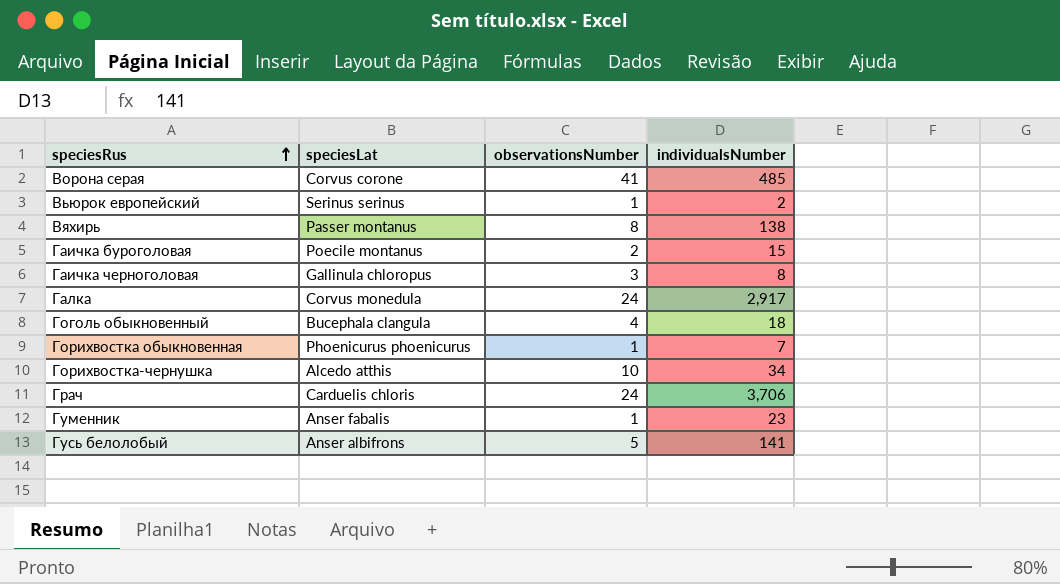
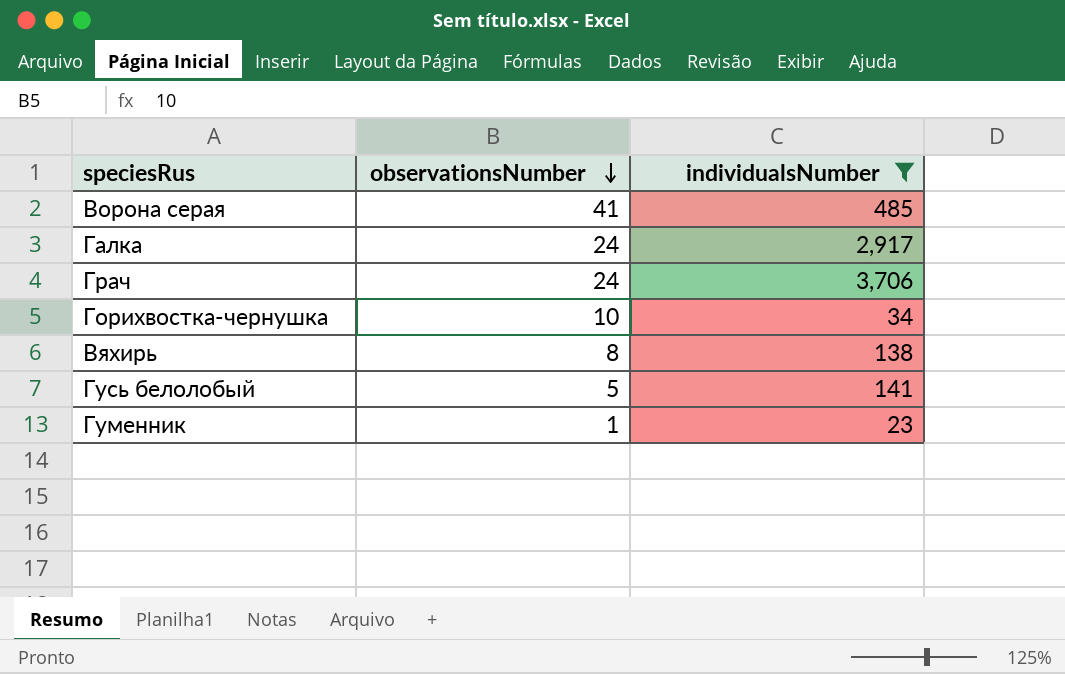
filter: none -> individualsNumber >= 23
row order: speciesRus ascending -> observationsNumber descending
column speciesLat | position: 2 -> none

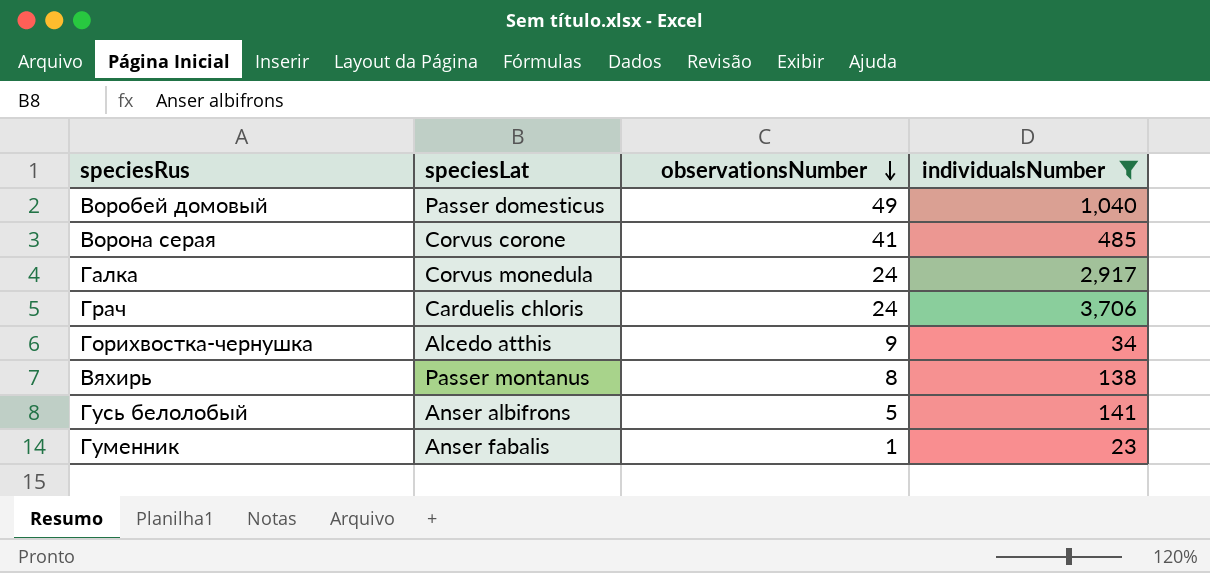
column speciesLat | position: none -> 2
row Воробей домовый: none -> Passer domesticus | 49 | 1,040
Горихвостка-чернушка | observationsNumber: 10 -> 9

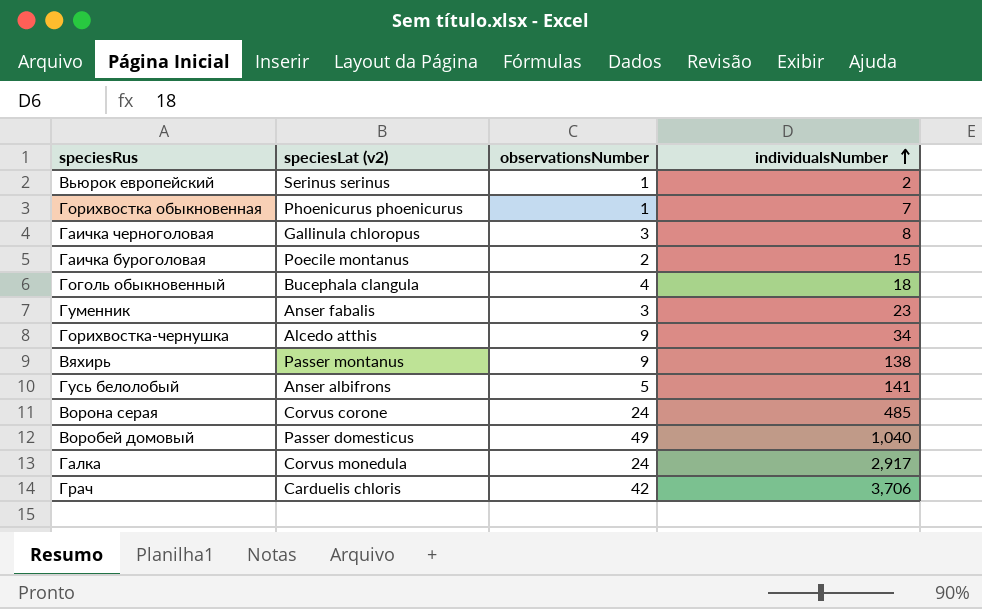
filter: individualsNumber >= 23 -> none
row order: observationsNumber descending -> individualsNumber ascending
column name: speciesLat -> speciesLat (v2)
Гуменник | observationsNumber: 1 -> 3
Вяхирь | observationsNumber: 8 -> 9
Ворона серая | observationsNumber: 41 -> 24
Грач | observationsNumber: 24 -> 42

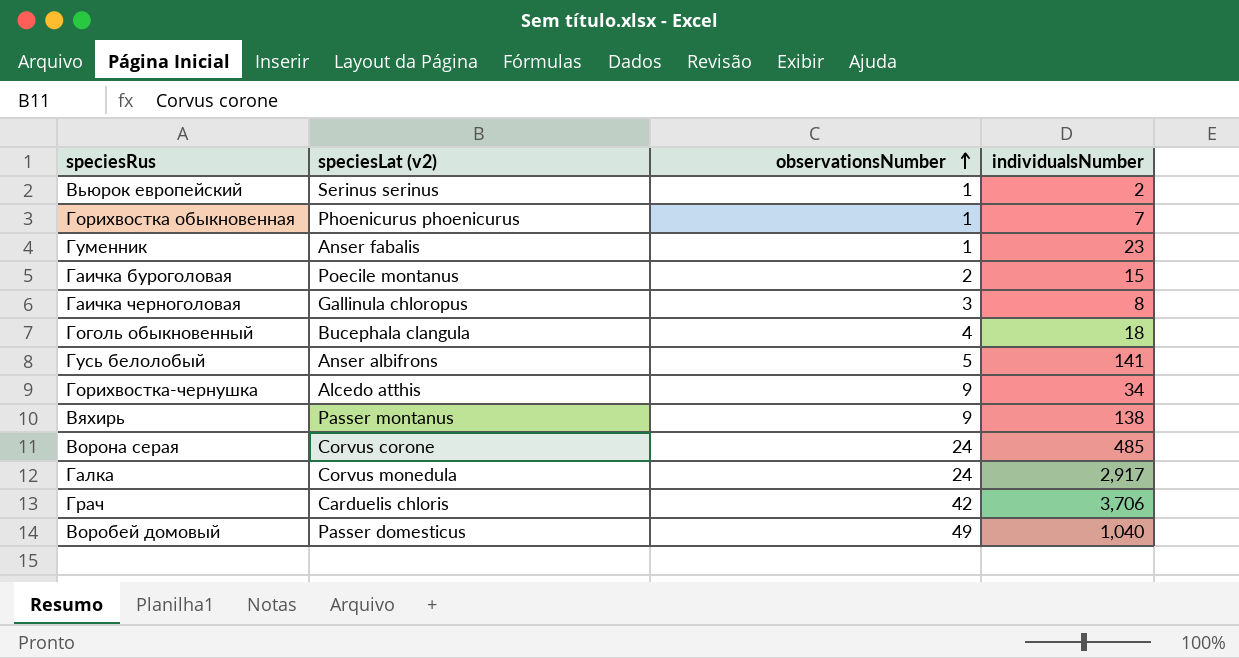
row order: individualsNumber ascending -> observationsNumber ascending
Гуменник | observationsNumber: 3 -> 1

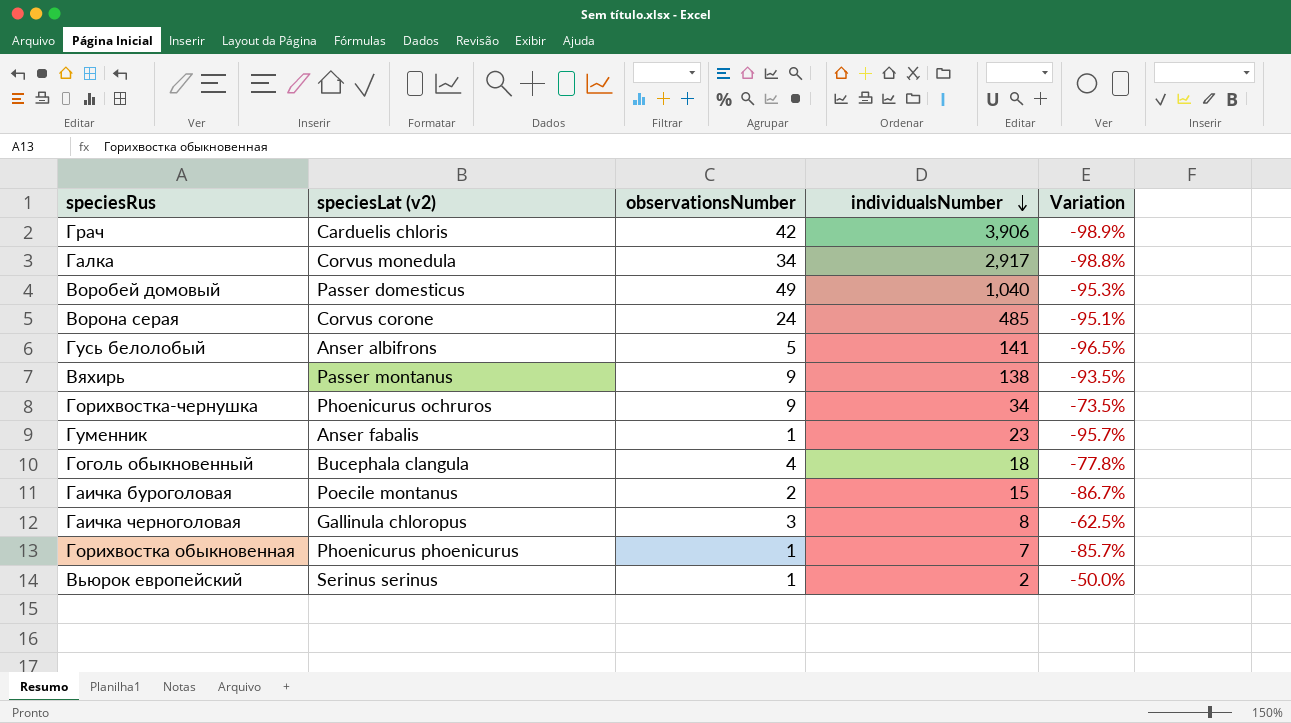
row order: observationsNumber ascending -> individualsNumber descending
column Variation | formula: none -> ([observationsNumber] - [individualsNumber]) / [individualsNumber]
Грач | individualsNumber: 3,706 -> 3,906
Галка | observationsNumber: 24 -> 34
Горихвостка-чернушка | speciesLat (v2): Alcedo atthis -> Phoenicurus ochruros

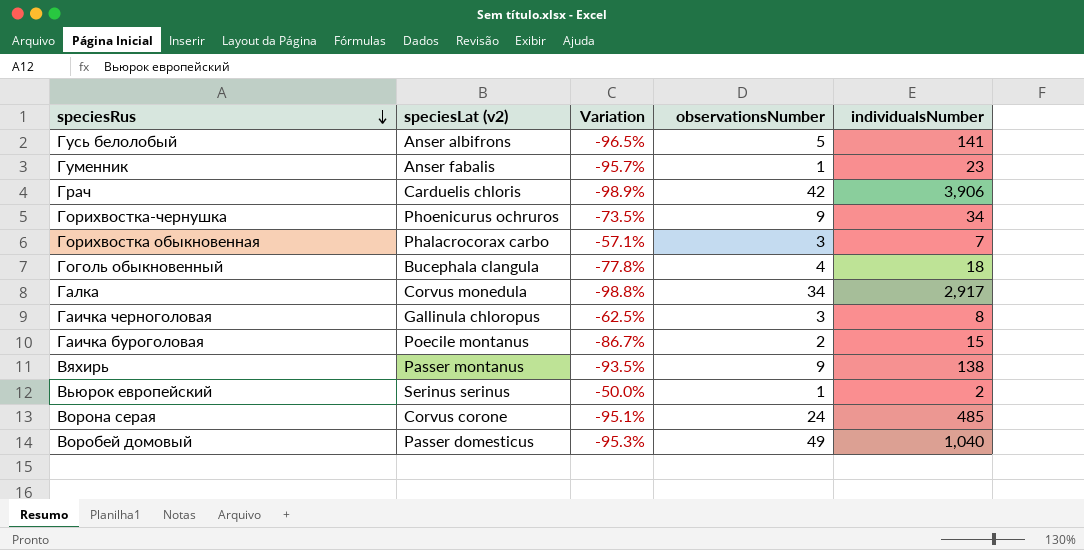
row order: individualsNumber descending -> speciesRus descending
column Variation | position: 5 -> 3
Горихвостка обыкновенная | speciesLat (v2): Phoenicurus phoenicurus -> Phalacrocorax carbo
Горихвостка обыкновенная | Variation: -85.7% -> -57.1%
Горихвостка обыкновенная | observationsNumber: 1 -> 3

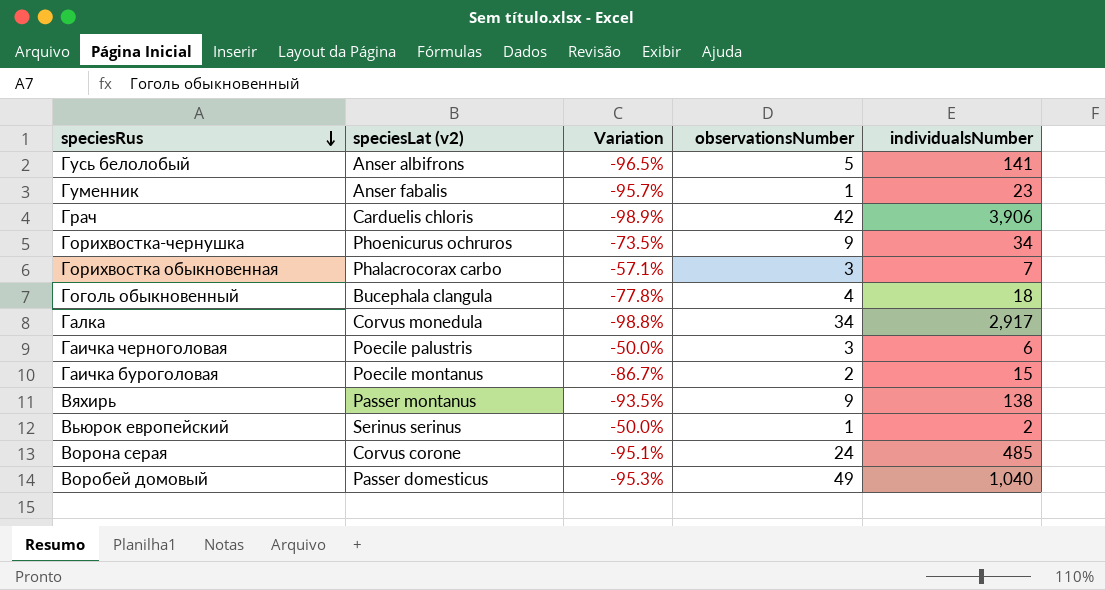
Гаичка черноголовая | speciesLat (v2): Gallinula chloropus -> Poecile palustris
Гаичка черноголовая | Variation: -62.5% -> -50.0%
Гаичка черноголовая | individualsNumber: 8 -> 6

